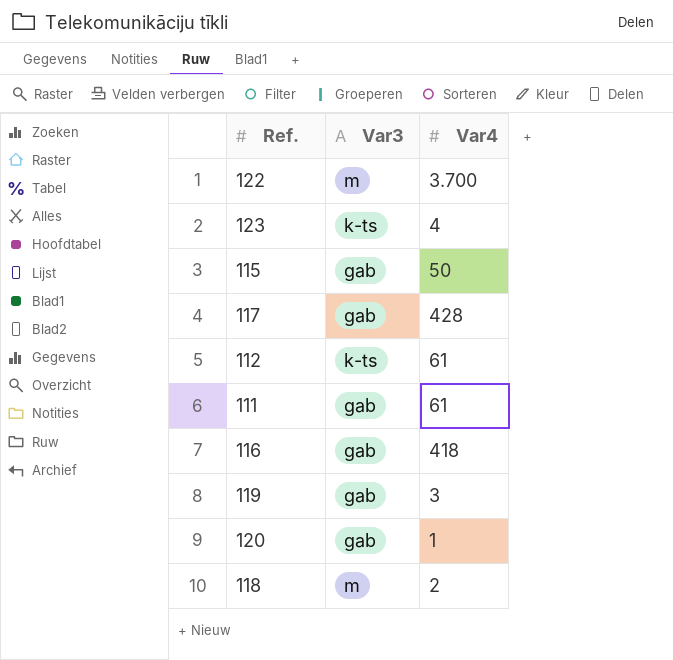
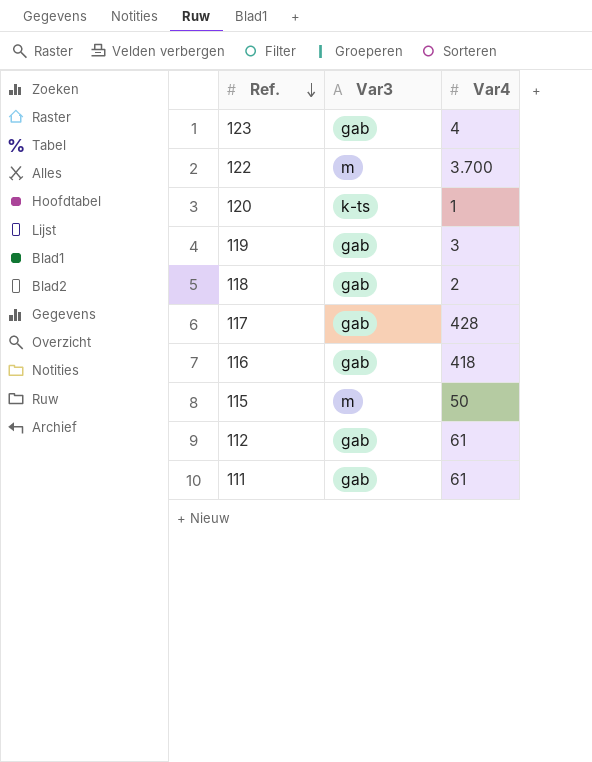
row order: none -> Ref. descending
123 | Var3: k-ts -> gab
120 | Var3: gab -> k-ts
118 | Var3: m -> gab
115 | Var3: gab -> m
112 | Var3: k-ts -> gab

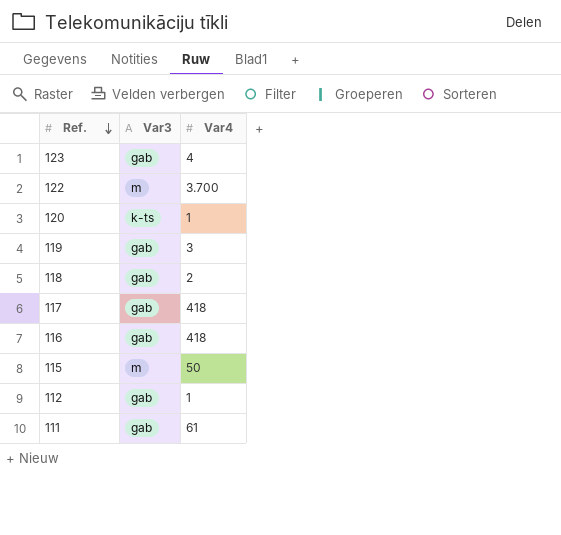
117 | Var4: 428 -> 418
112 | Var4: 61 -> 1

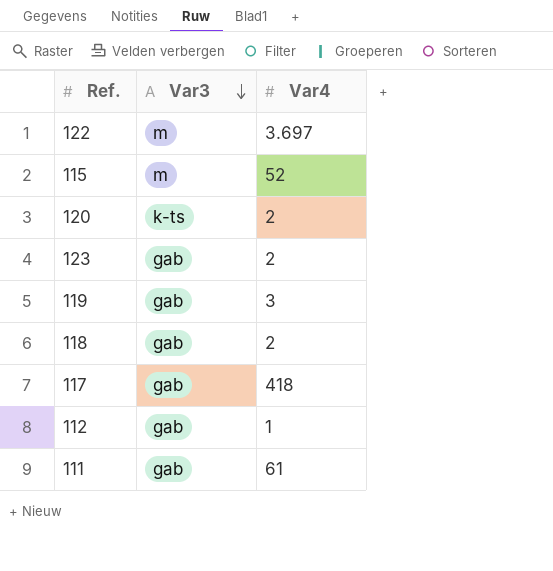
row order: Ref. descending -> Var3 descending
row 116: gab | 418 -> none
122 | Var4: 3.700 -> 3.697
115 | Var4: 50 -> 52
120 | Var4: 1 -> 2
123 | Var4: 4 -> 2

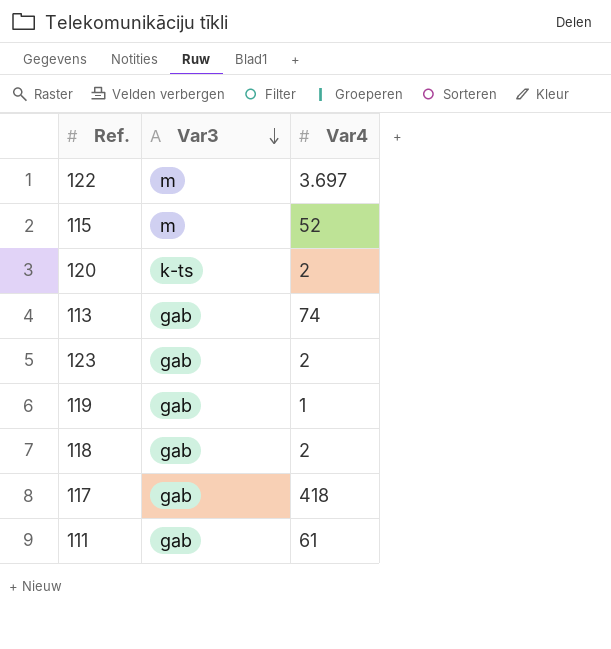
row 112: gab | 1 -> none
row 113: none -> gab | 74
119 | Var4: 3 -> 1

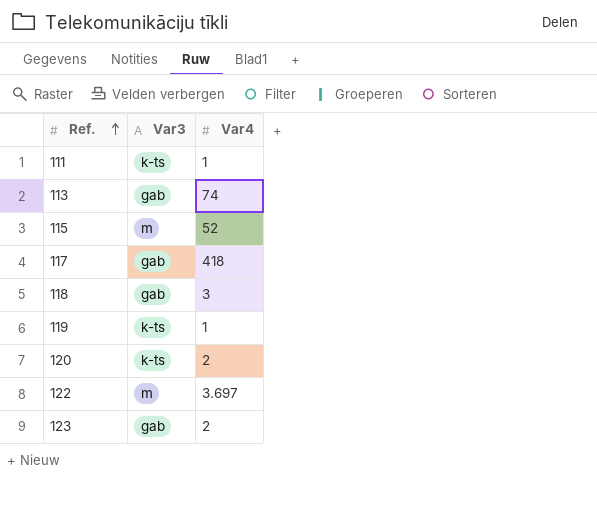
row order: Var3 descending -> Ref. ascending
111 | Var3: gab -> k-ts
111 | Var4: 61 -> 1
118 | Var4: 2 -> 3
119 | Var3: gab -> k-ts

